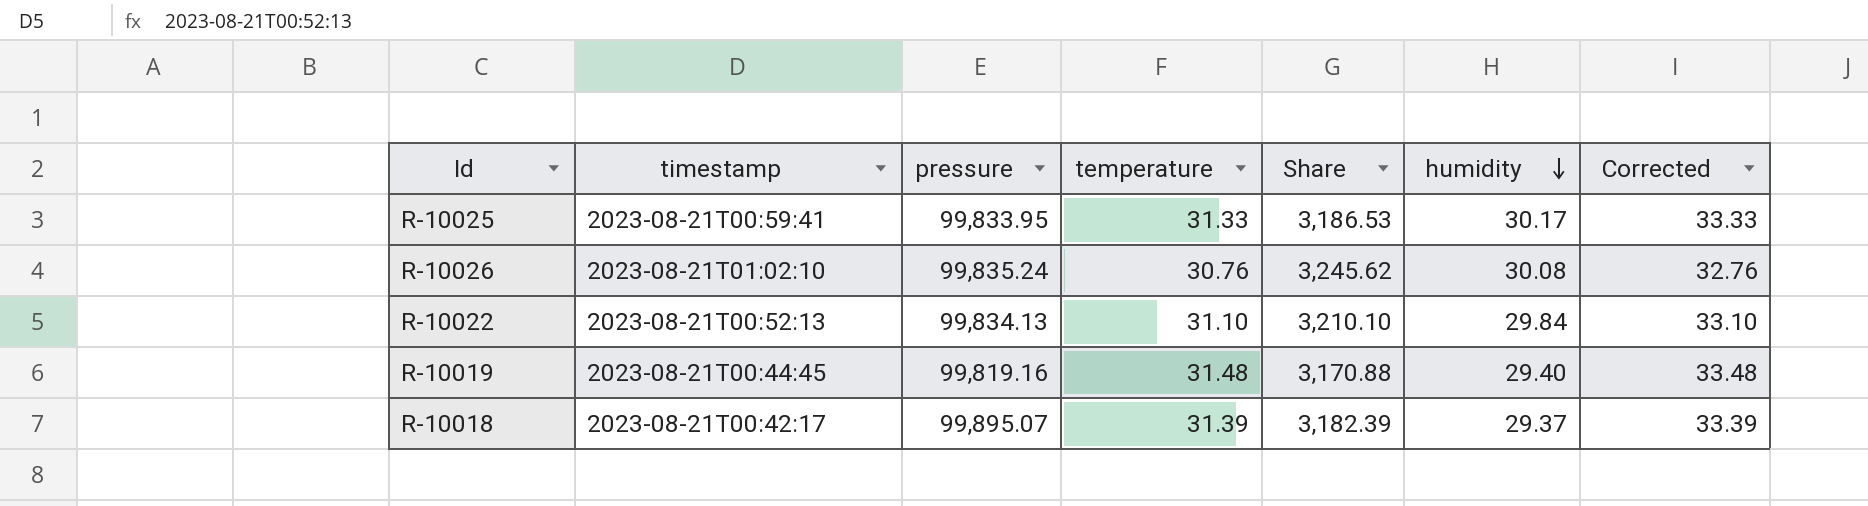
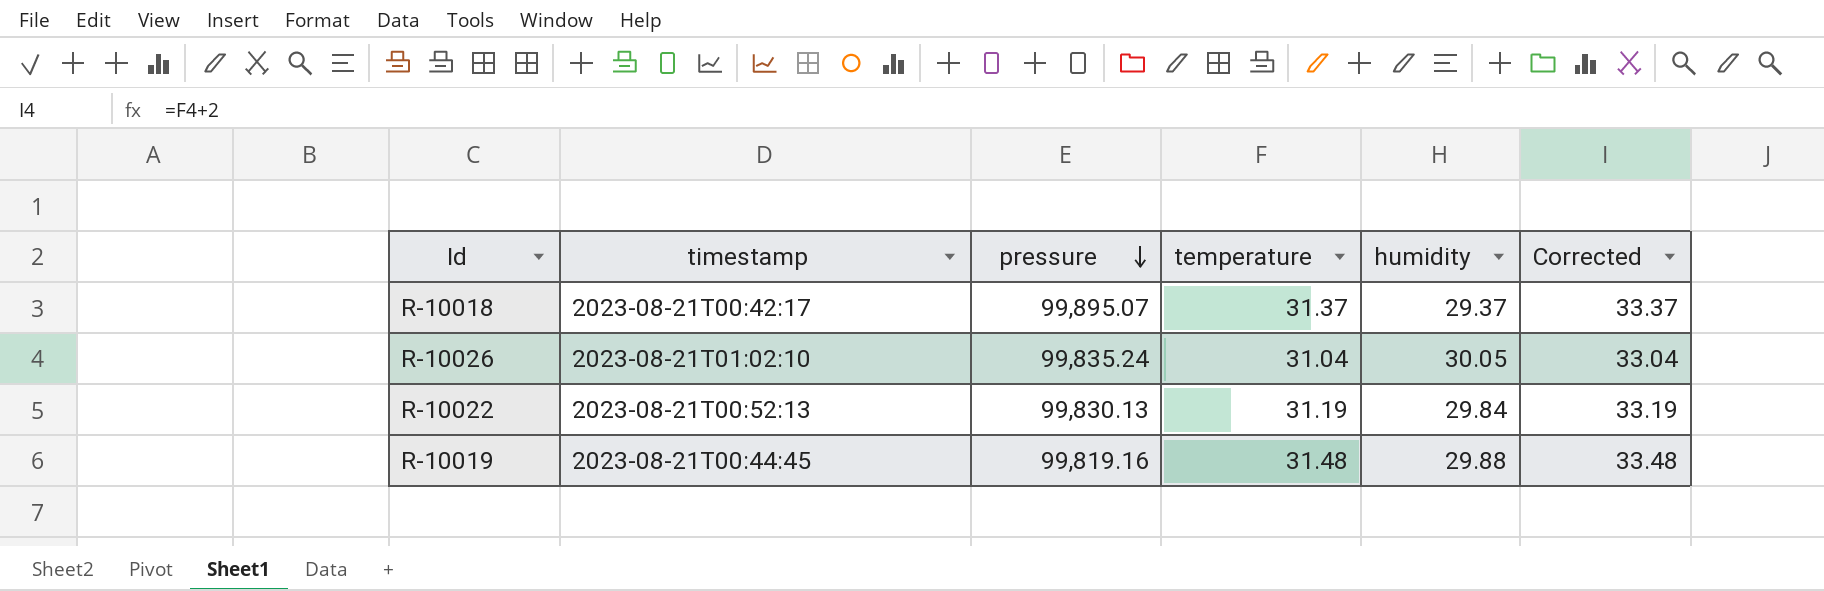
row order: humidity descending -> pressure descending
column Share | formula: [pressure] / [temperature] -> none
row R-10025: 2023-08-21T00:59:41 | 99,833.95 | 31.33 | 3,186.53 | 30.17 | 33.33 -> none
R-10018 | temperature: 31.39 -> 31.37
R-10018 | Corrected: 33.39 -> 33.37
R-10026 | temperature: 30.76 -> 31.04
R-10026 | humidity: 30.08 -> 30.05
R-10026 | Corrected: 32.76 -> 33.04
R-10022 | pressure: 99,834.13 -> 99,830.13
R-10022 | temperature: 31.10 -> 31.19
R-10022 | Corrected: 33.10 -> 33.19
R-10019 | humidity: 29.40 -> 29.88

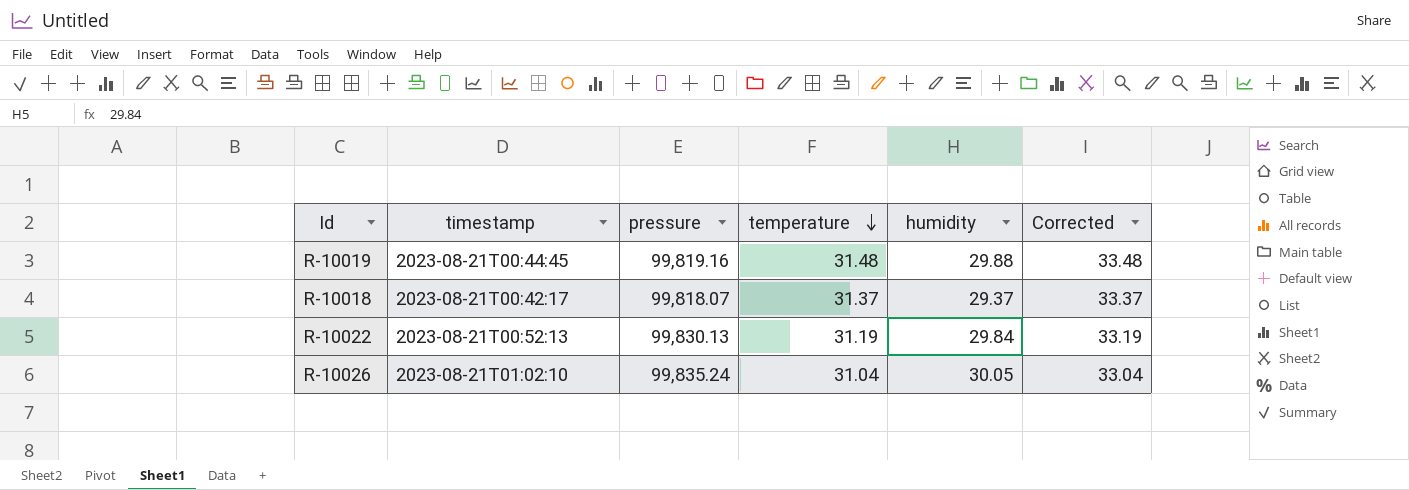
row order: pressure descending -> temperature descending
R-10018 | pressure: 99,895.07 -> 99,818.07

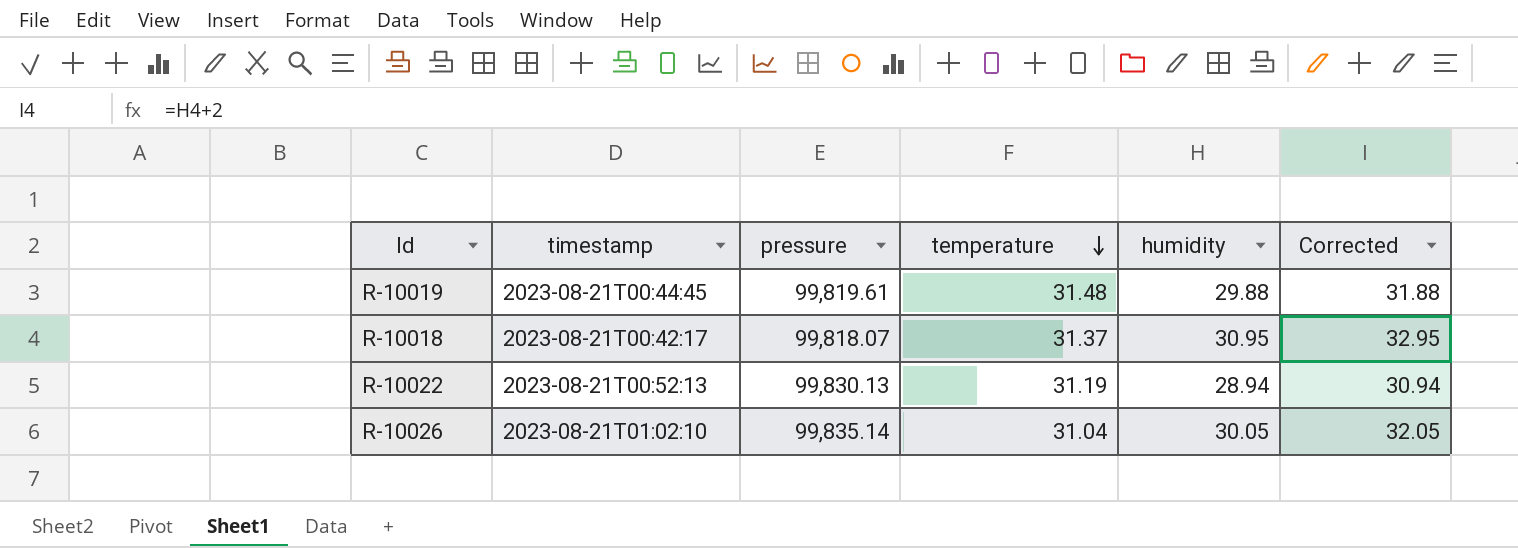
column Corrected | formula: [temperature] + 2 -> [humidity] + 2
R-10019 | pressure: 99,819.16 -> 99,819.61
R-10018 | humidity: 29.37 -> 30.95
R-10022 | humidity: 29.84 -> 28.94
R-10026 | pressure: 99,835.24 -> 99,835.14

